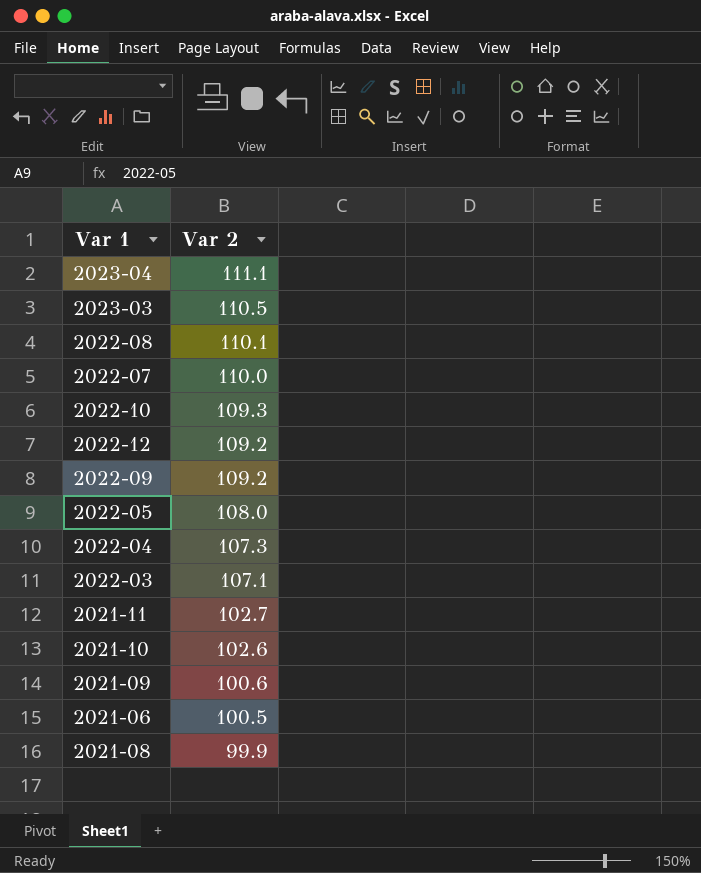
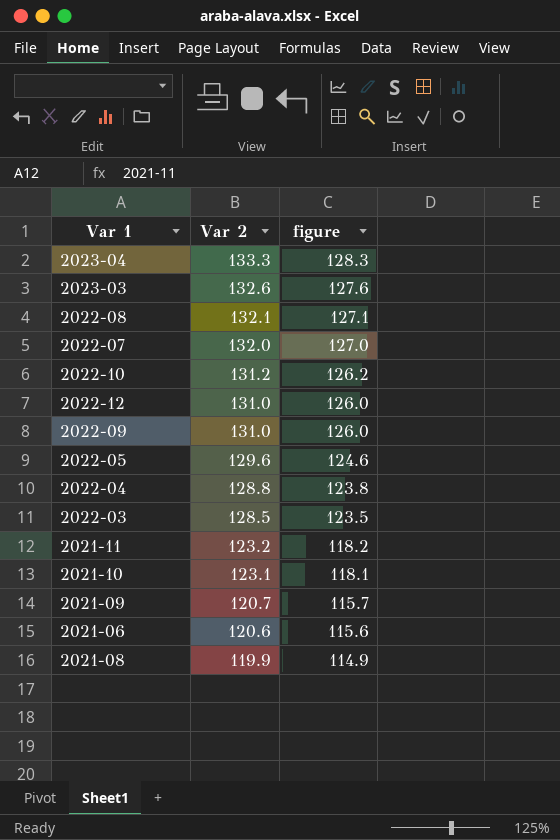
column figure | formula: none -> [Var 2] - 5
2023-04 | Var 2: 111.1 -> 133.3
2023-03 | Var 2: 110.5 -> 132.6
2022-08 | Var 2: 110.1 -> 132.1
2022-07 | Var 2: 110.0 -> 132.0
2022-10 | Var 2: 109.3 -> 131.2
2022-12 | Var 2: 109.2 -> 131.0
2022-09 | Var 2: 109.2 -> 131.0
2022-05 | Var 2: 108.0 -> 129.6
2022-04 | Var 2: 107.3 -> 128.8
2022-03 | Var 2: 107.1 -> 128.5
2021-11 | Var 2: 102.7 -> 123.2
2021-10 | Var 2: 102.6 -> 123.1
2021-09 | Var 2: 100.6 -> 120.7
2021-06 | Var 2: 100.5 -> 120.6
2021-08 | Var 2: 99.9 -> 119.9

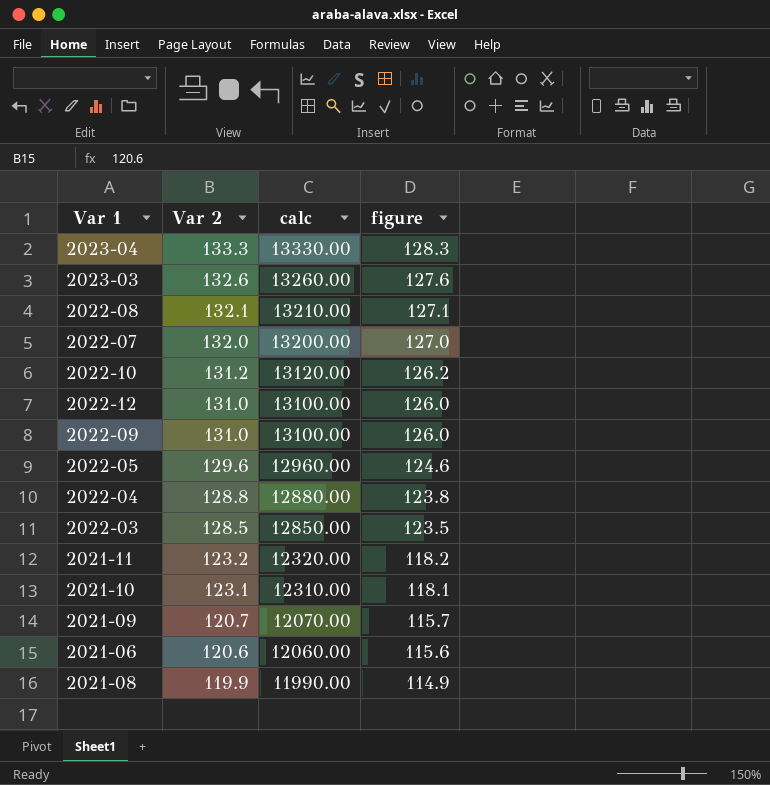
column calc | formula: none -> [Var 2] * 100

